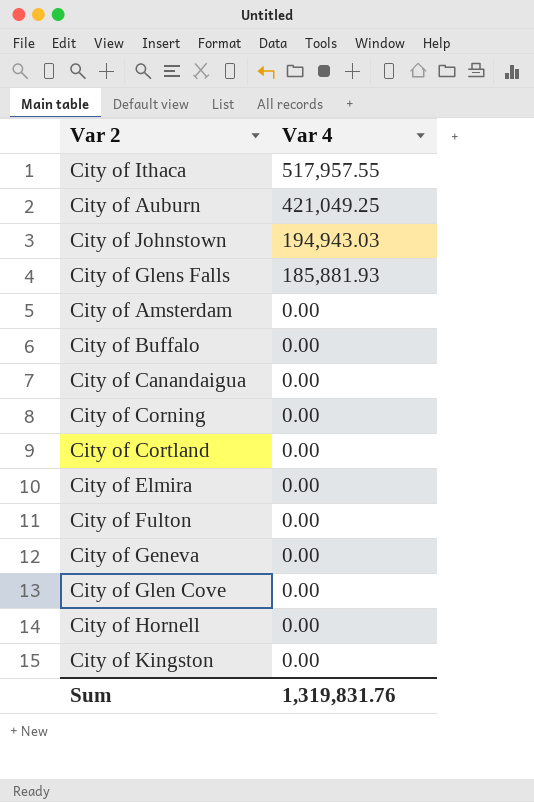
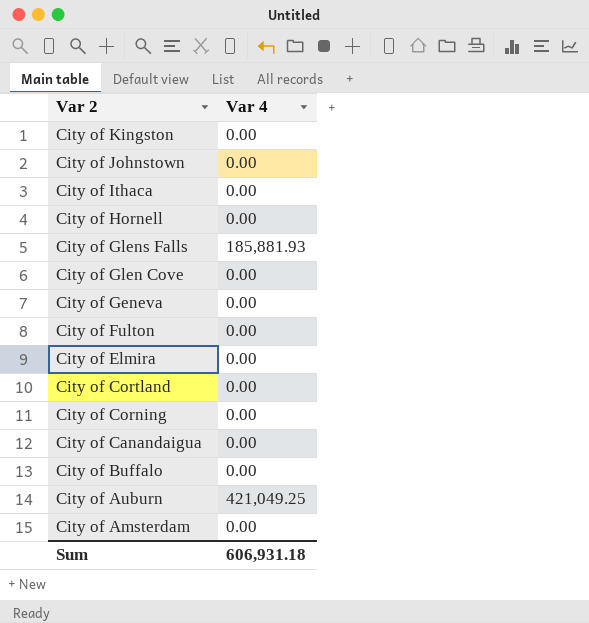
row order: Var 4 descending -> Var 2 descending
City of Johnstown | Var 4: 194,943.03 -> 0.00
City of Ithaca | Var 4: 517,957.55 -> 0.00
Sum | Var 4: 1,319,831.76 -> 606,931.18

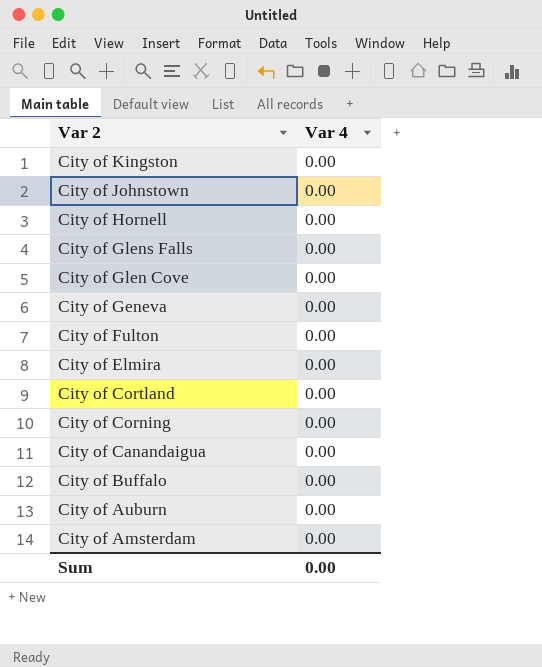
row City of Ithaca: 0.00 -> none
City of Glens Falls | Var 4: 185,881.93 -> 0.00
City of Auburn | Var 4: 421,049.25 -> 0.00
Sum | Var 4: 606,931.18 -> 0.00

